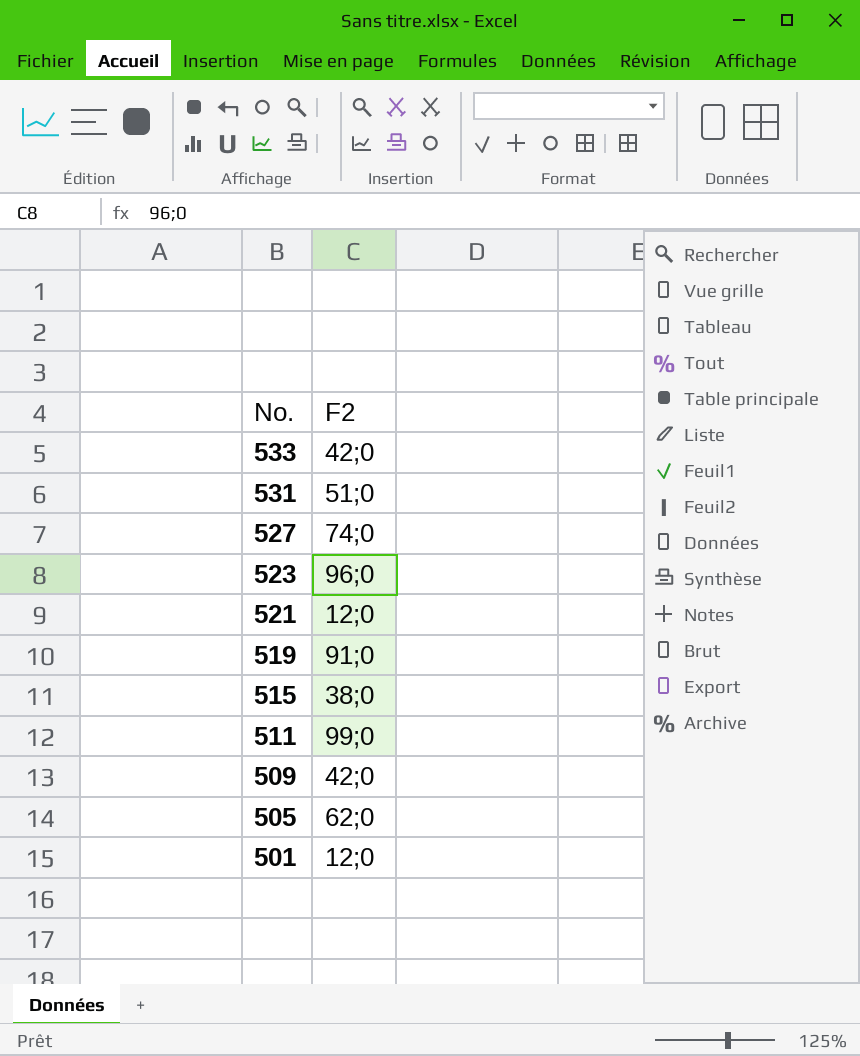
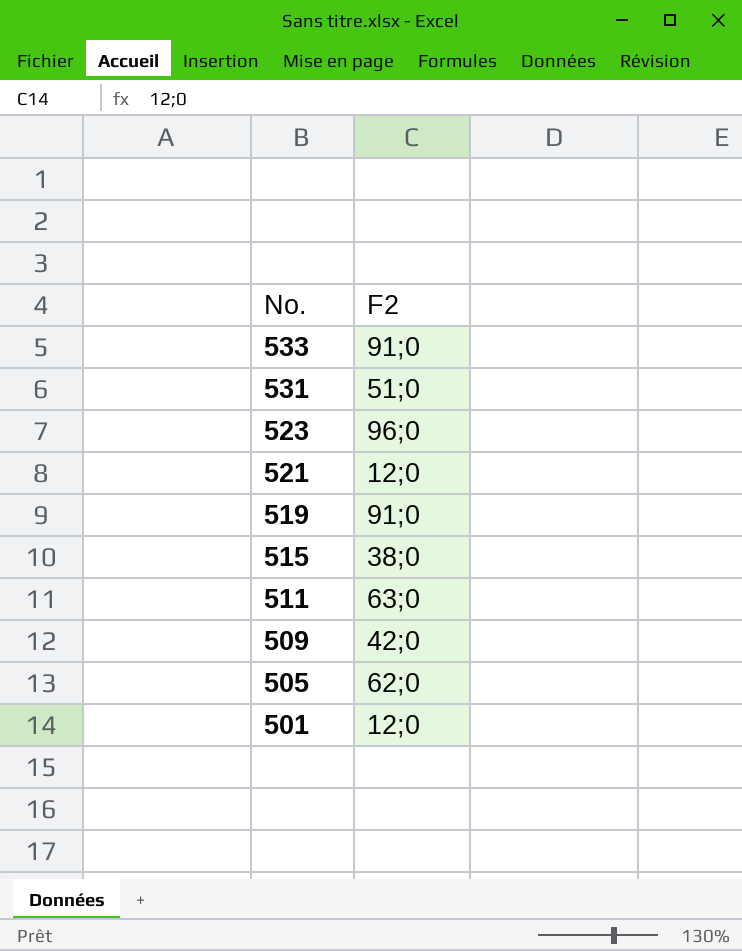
row 527: 74;0 -> none
533 | F2: 42;0 -> 91;0
511 | F2: 99;0 -> 63;0

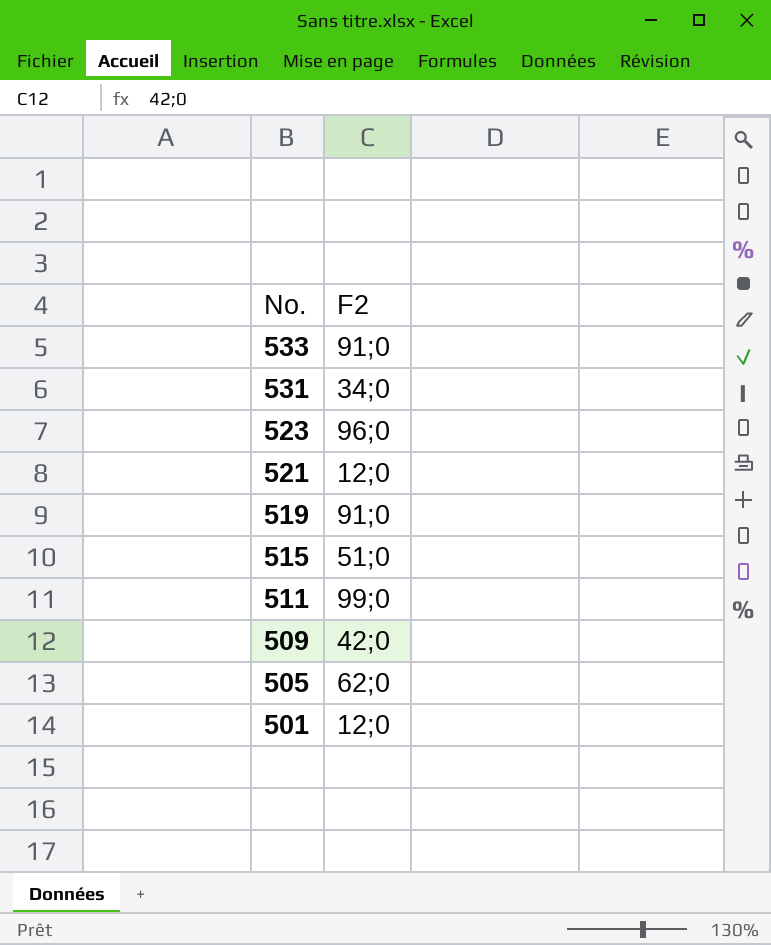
531 | F2: 51;0 -> 34;0
515 | F2: 38;0 -> 51;0
511 | F2: 63;0 -> 99;0

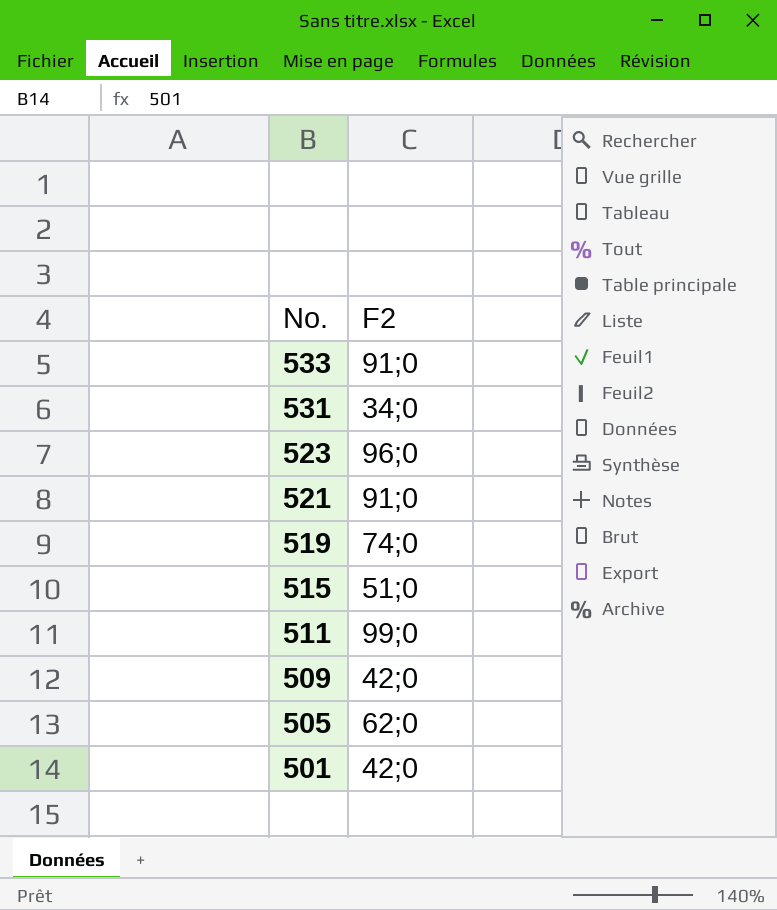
521 | F2: 12;0 -> 91;0
519 | F2: 91;0 -> 74;0
501 | F2: 12;0 -> 42;0

